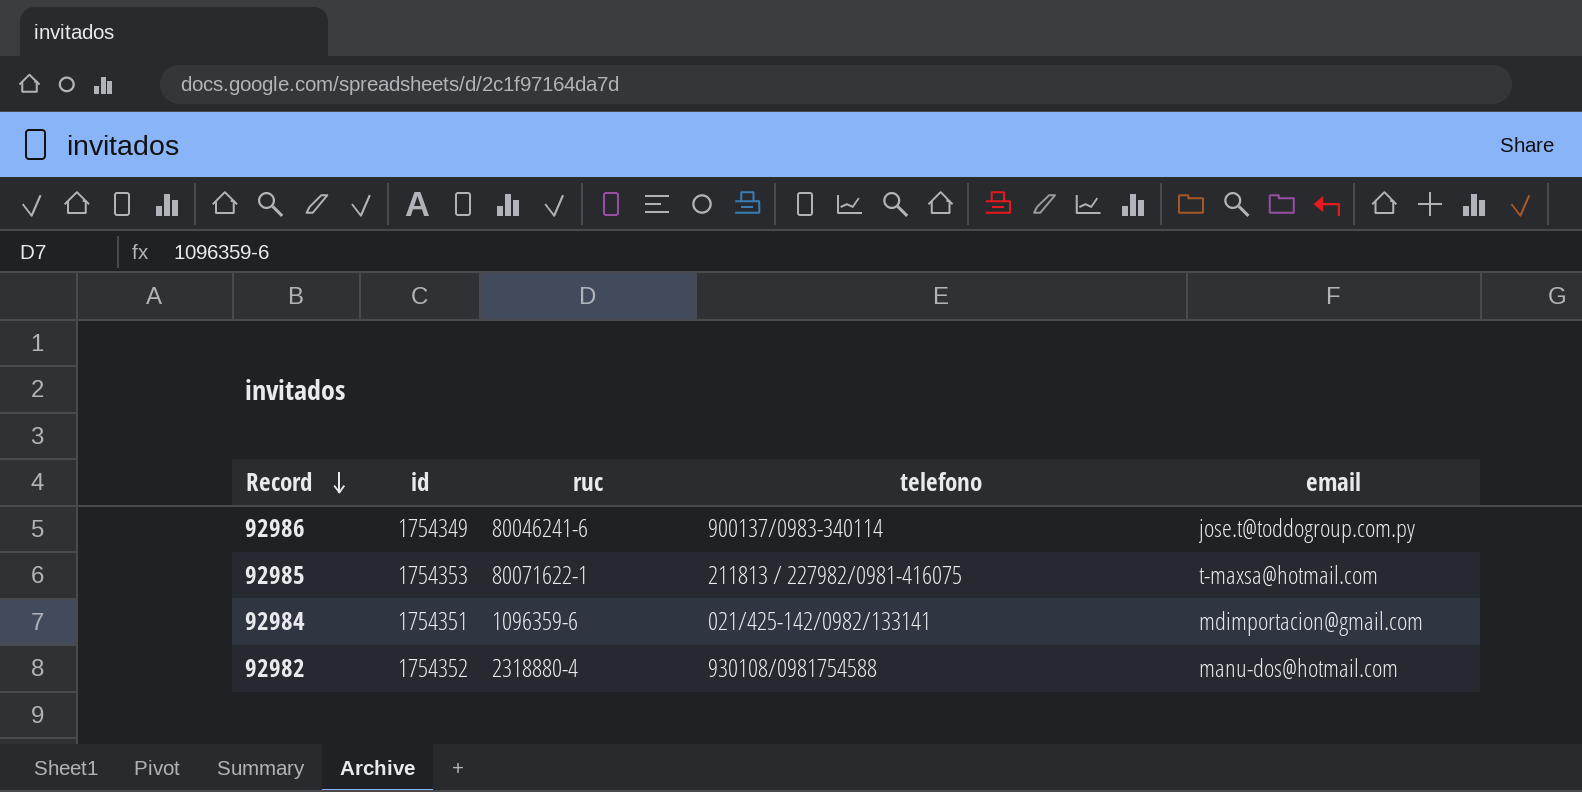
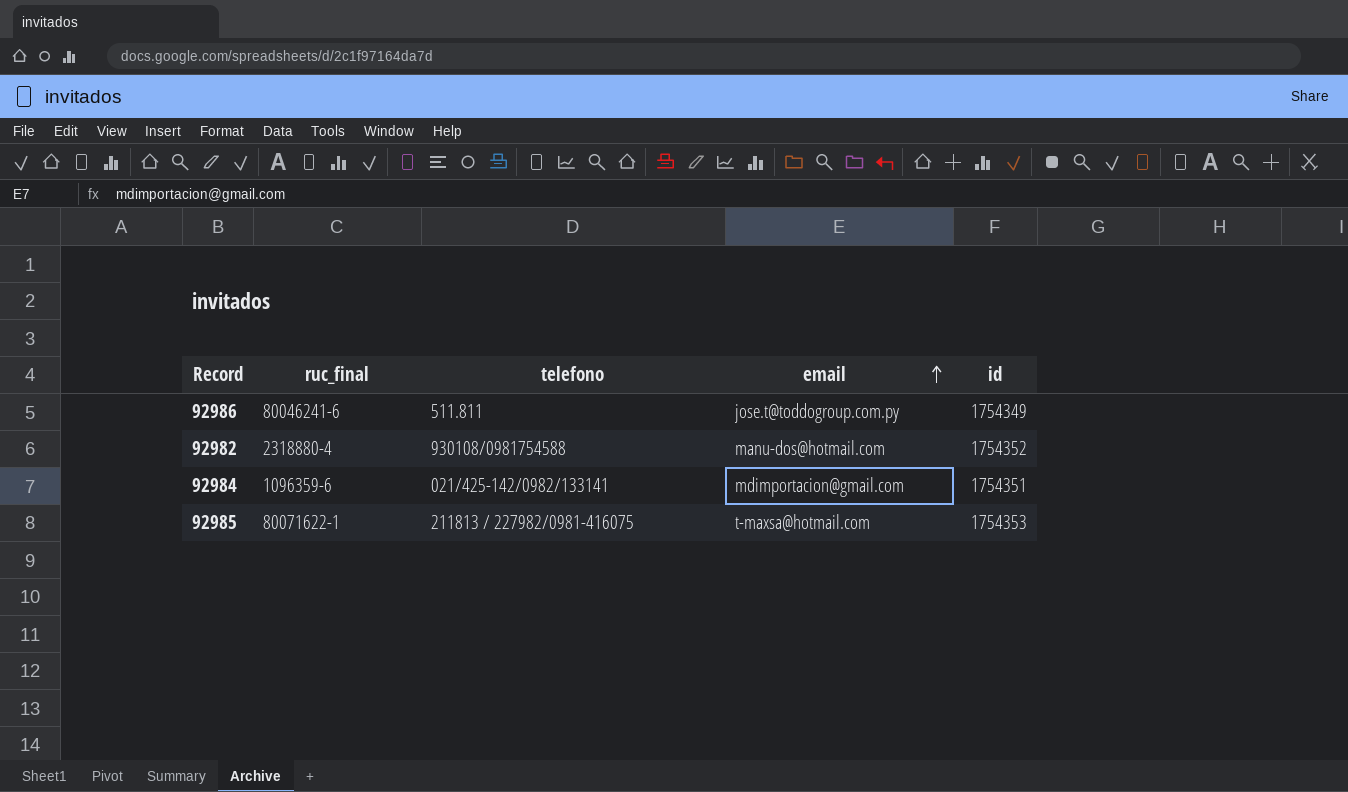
row order: Record descending -> email ascending
column name: ruc -> ruc_final
column id | position: 2 -> 5
92986 | telefono: 900137/0983-340114 -> 511.811

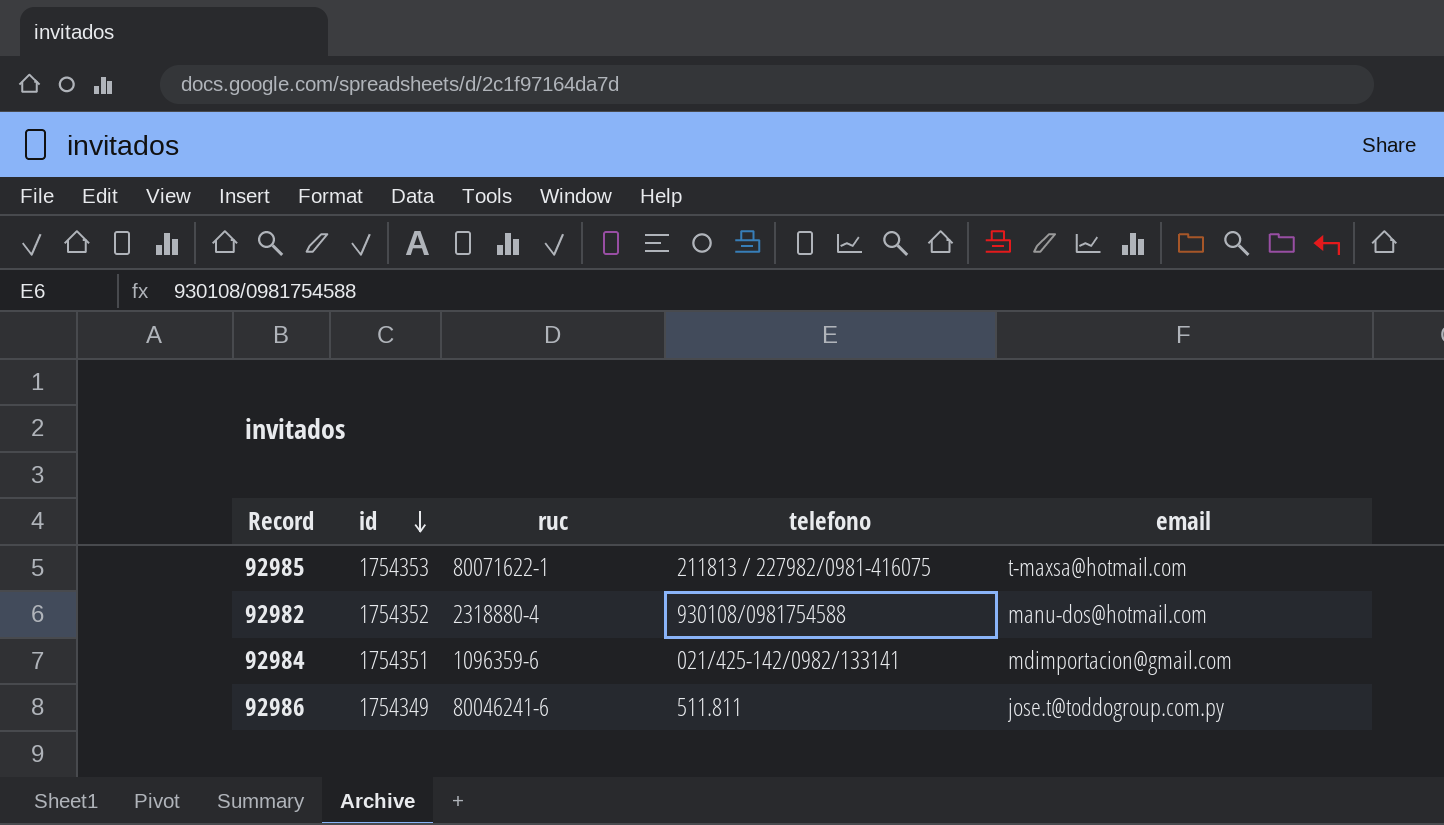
row order: email ascending -> id descending
column id | position: 5 -> 2
column name: ruc_final -> ruc

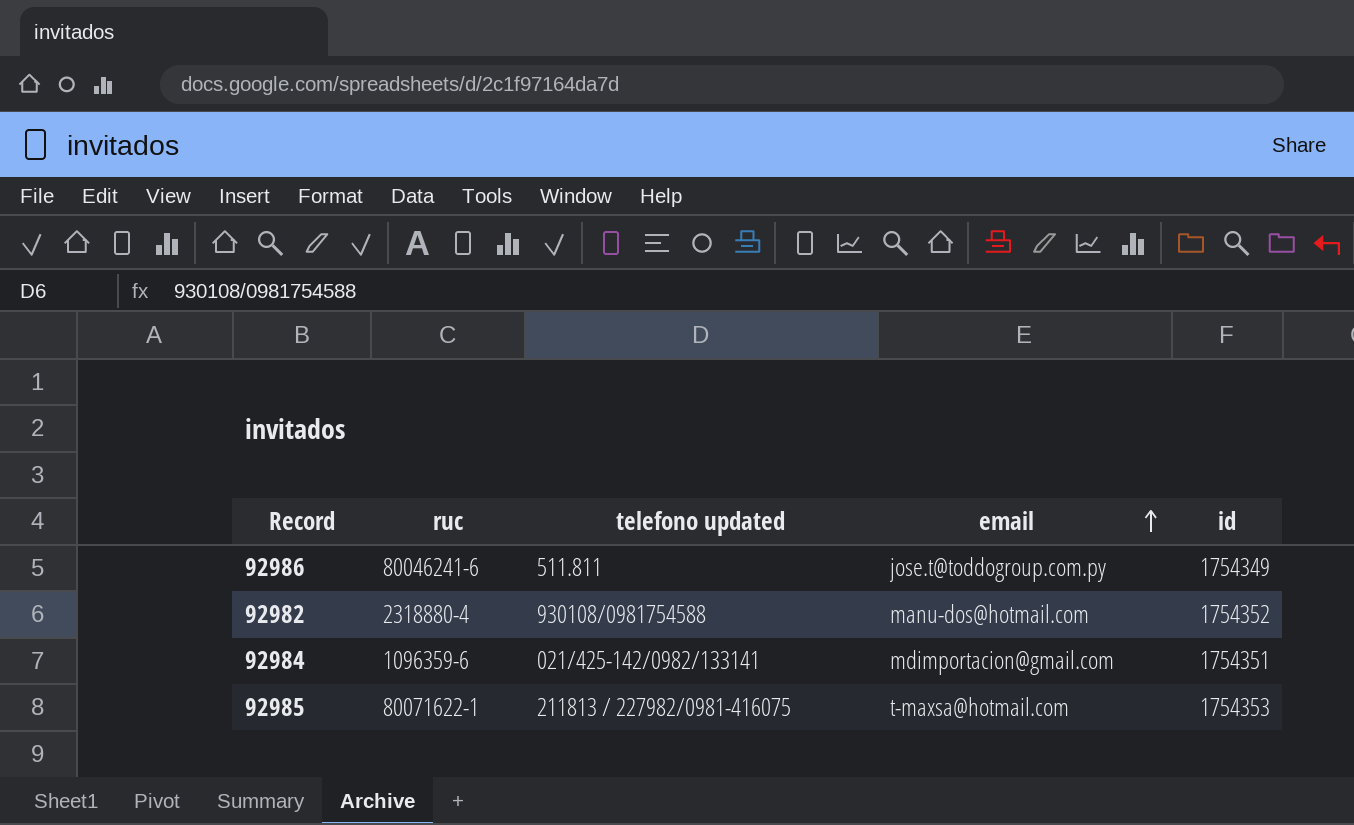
row order: id descending -> email ascending
column name: telefono -> telefono updated
column id | position: 2 -> 5

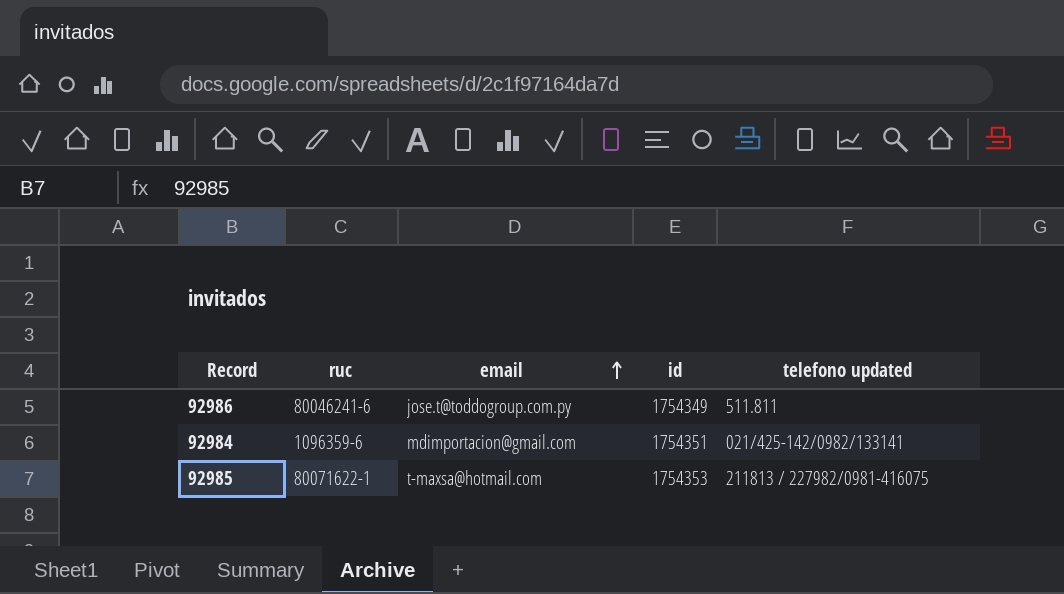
column telefono updated | position: 3 -> 5
row 92982: 2318880-4 | 930108/0981754588 | manu-dos@hotmail.com | 1754352 -> none

